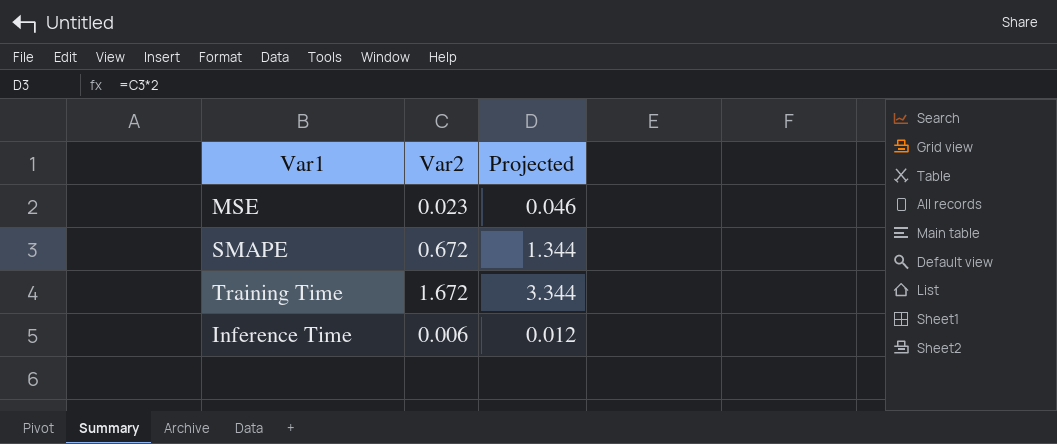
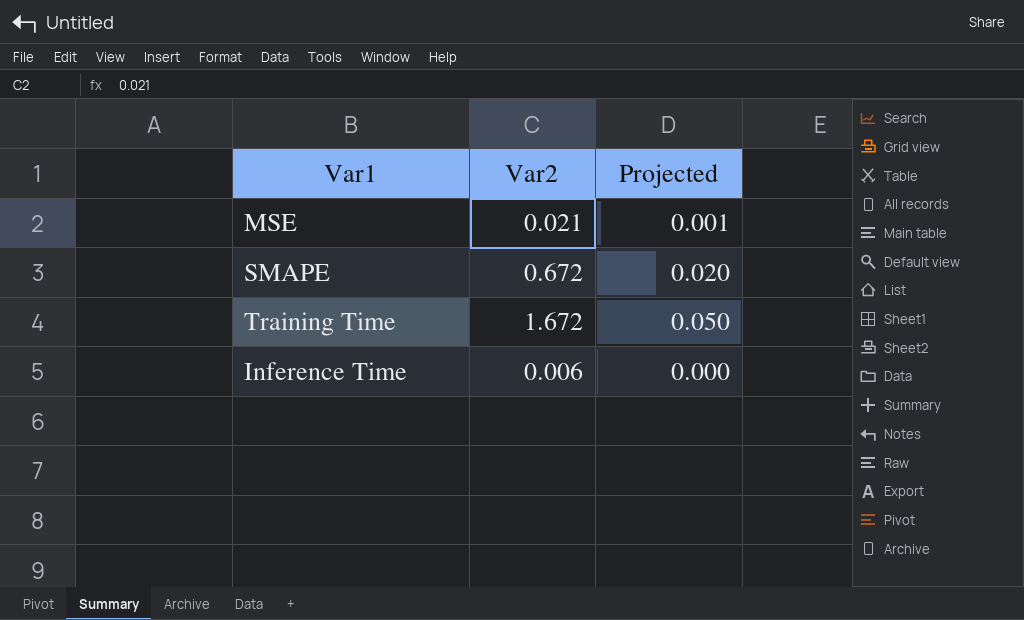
column Projected | formula: [Var2] * 2 -> [Var2] * 0.03
MSE | Var2: 0.023 -> 0.021

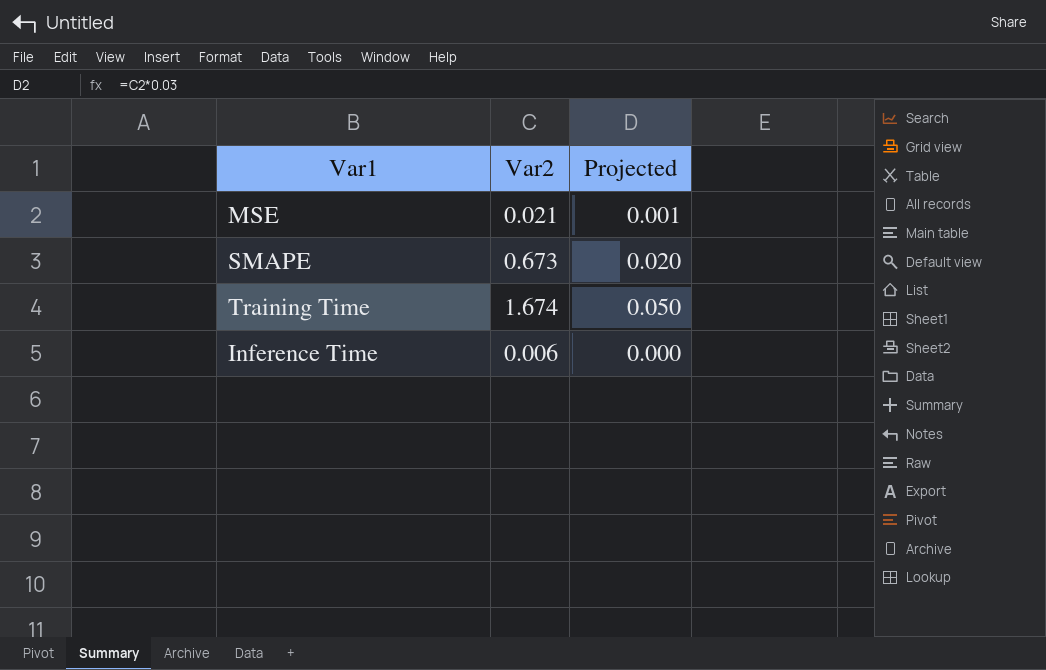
SMAPE | Var2: 0.672 -> 0.673
Training Time | Var2: 1.672 -> 1.674

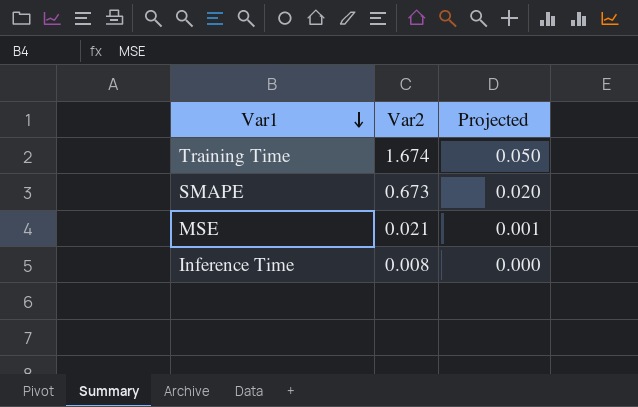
row order: none -> Var1 descending
Inference Time | Var2: 0.006 -> 0.008

